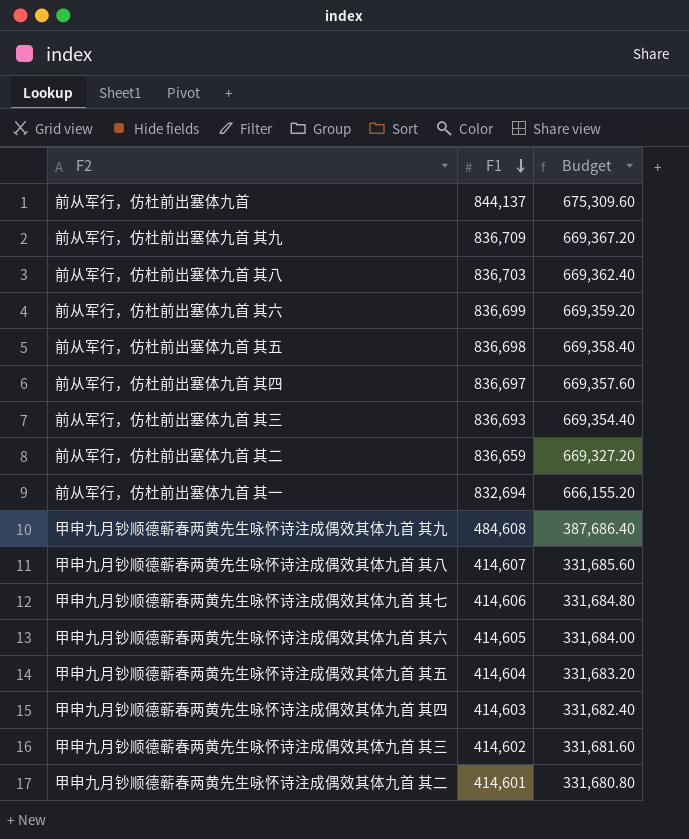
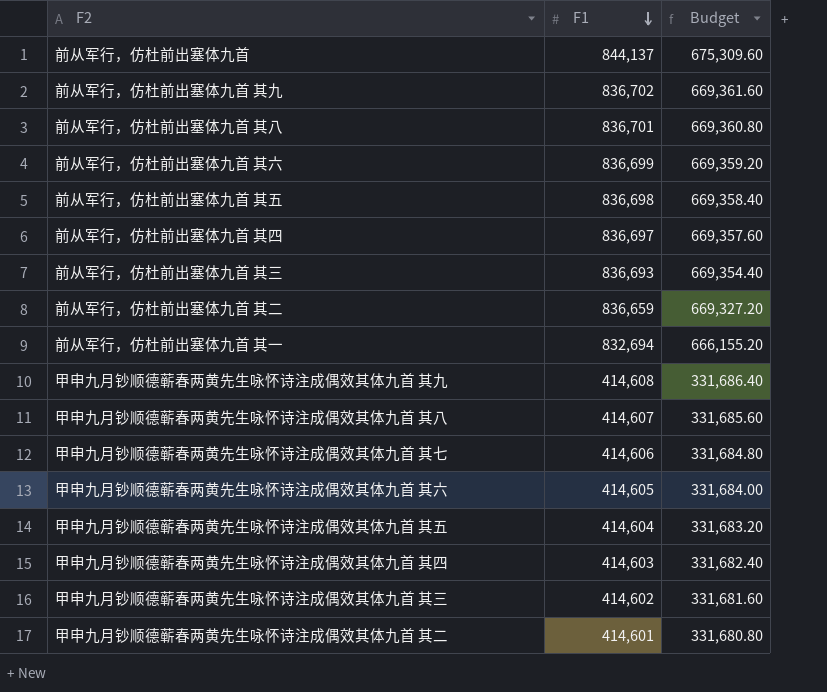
前从军行，仿杜前出塞体九首 其九 | F1: 836,709 -> 836,702
前从军行，仿杜前出塞体九首 其九 | Budget: 669,367.20 -> 669,361.60
前从军行，仿杜前出塞体九首 其八 | F1: 836,703 -> 836,701
前从军行，仿杜前出塞体九首 其八 | Budget: 669,362.40 -> 669,360.80
甲申九月钞顺德蕲春两黄先生咏怀诗注成偶效其体九首 其九 | F1: 484,608 -> 414,608
甲申九月钞顺德蕲春两黄先生咏怀诗注成偶效其体九首 其九 | Budget: 387,686.40 -> 331,686.40

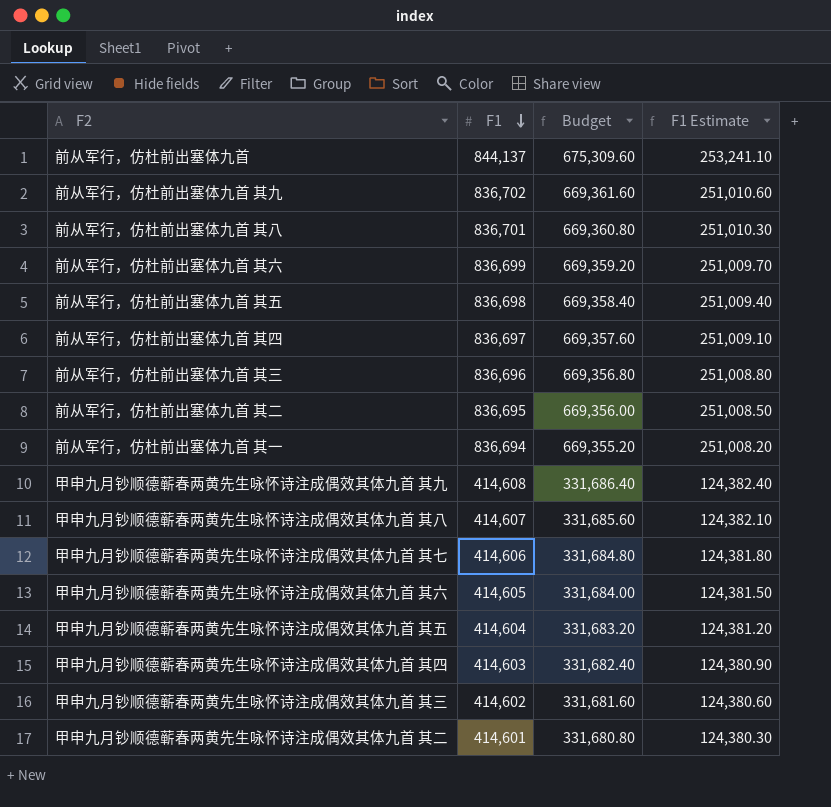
column F1 Estimate | formula: none -> [F1] * 0.3
前从军行，仿杜前出塞体九首 其三 | F1: 836,693 -> 836,696
前从军行，仿杜前出塞体九首 其三 | Budget: 669,354.40 -> 669,356.80
前从军行，仿杜前出塞体九首 其二 | F1: 836,659 -> 836,695
前从军行，仿杜前出塞体九首 其二 | Budget: 669,327.20 -> 669,356.00
前从军行，仿杜前出塞体九首 其一 | F1: 832,694 -> 836,694
前从军行，仿杜前出塞体九首 其一 | Budget: 666,155.20 -> 669,355.20

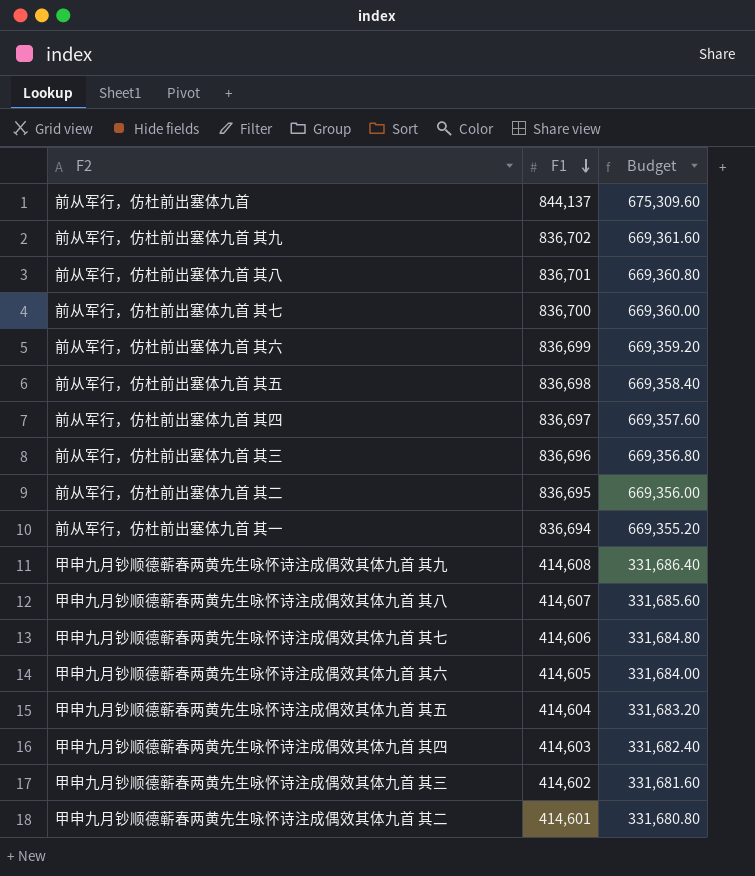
column F1 Estimate | formula: [F1] * 0.3 -> none
row 前从军行，仿杜前出塞体九首 其七: none -> 836,700 | 669,360.00

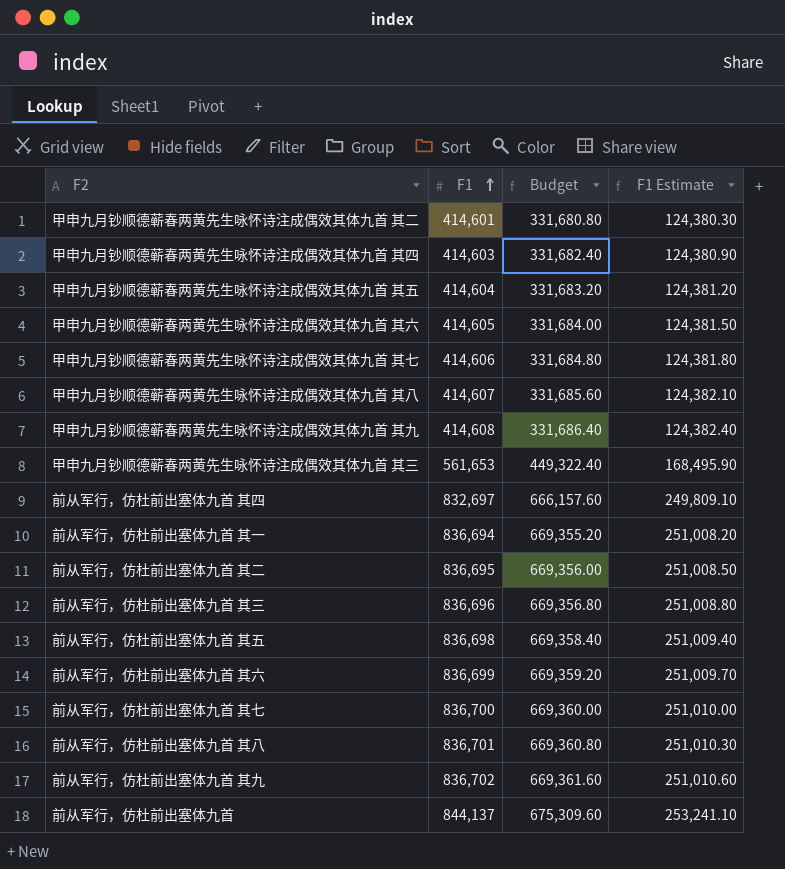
row order: F1 descending -> F1 ascending
column F1 Estimate | formula: none -> [F1] * 0.3
甲申九月钞顺德蕲春两黄先生咏怀诗注成偶效其体九首 其三 | F1: 414,602 -> 561,653
甲申九月钞顺德蕲春两黄先生咏怀诗注成偶效其体九首 其三 | Budget: 331,681.60 -> 449,322.40
前从军行，仿杜前出塞体九首 其四 | F1: 836,697 -> 832,697
前从军行，仿杜前出塞体九首 其四 | Budget: 669,357.60 -> 666,157.60

